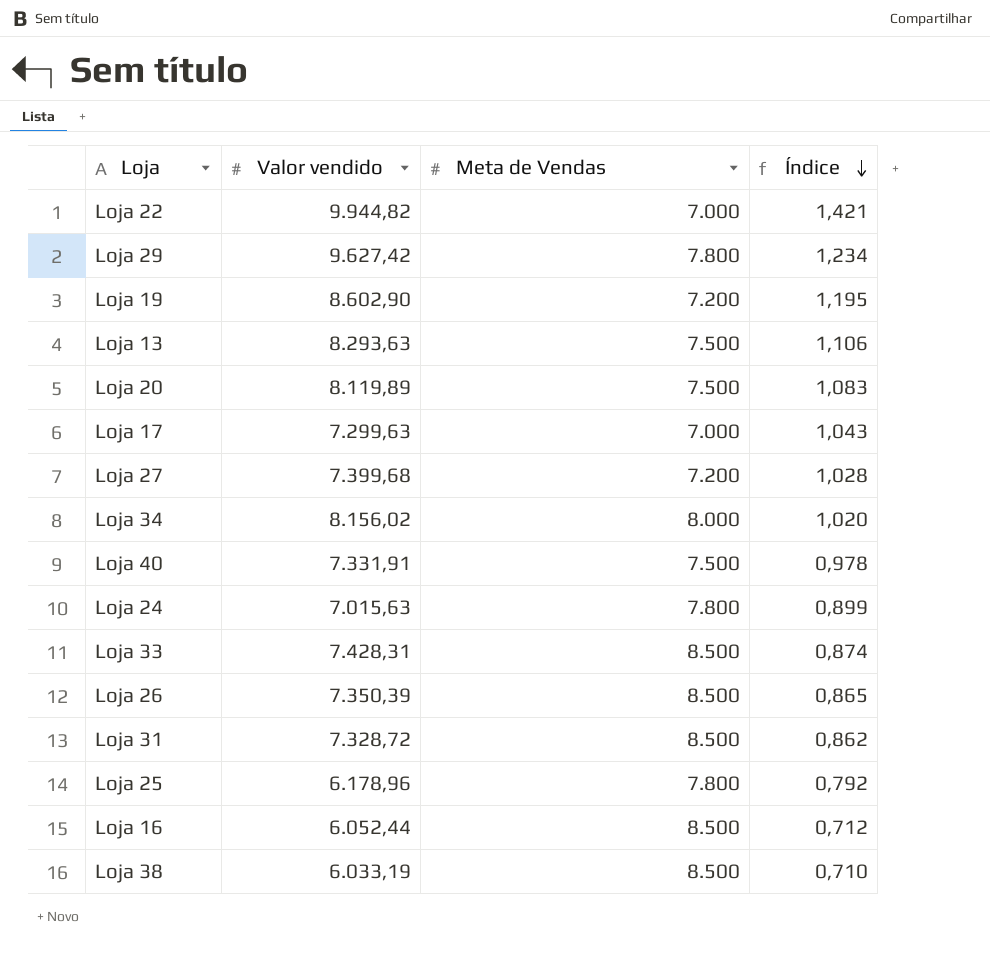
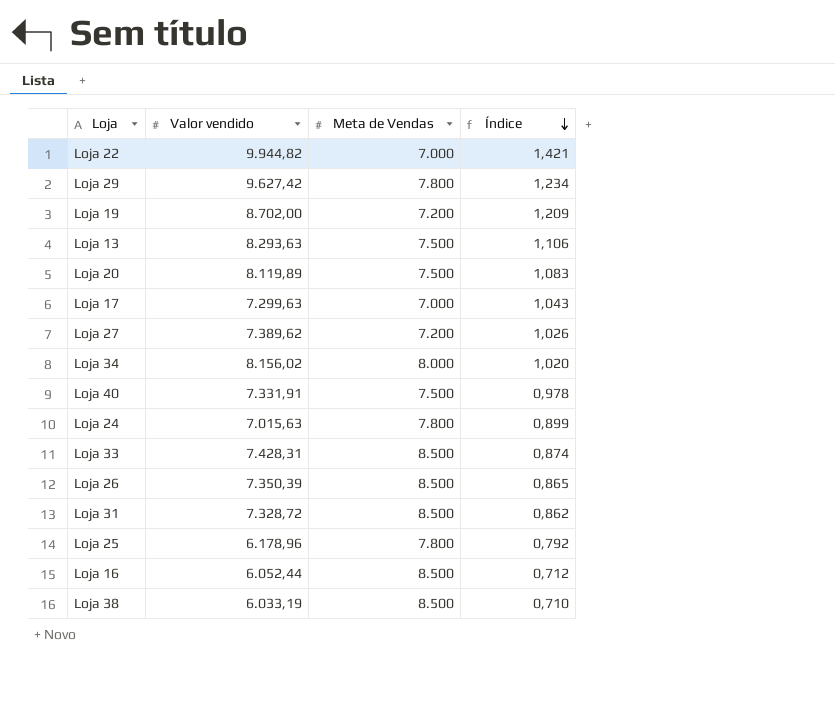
Loja 19 | Valor vendido: 8.602,90 -> 8.702,00
Loja 19 | Índice: 1,195 -> 1,209
Loja 27 | Valor vendido: 7.399,68 -> 7.389,62
Loja 27 | Índice: 1,028 -> 1,026

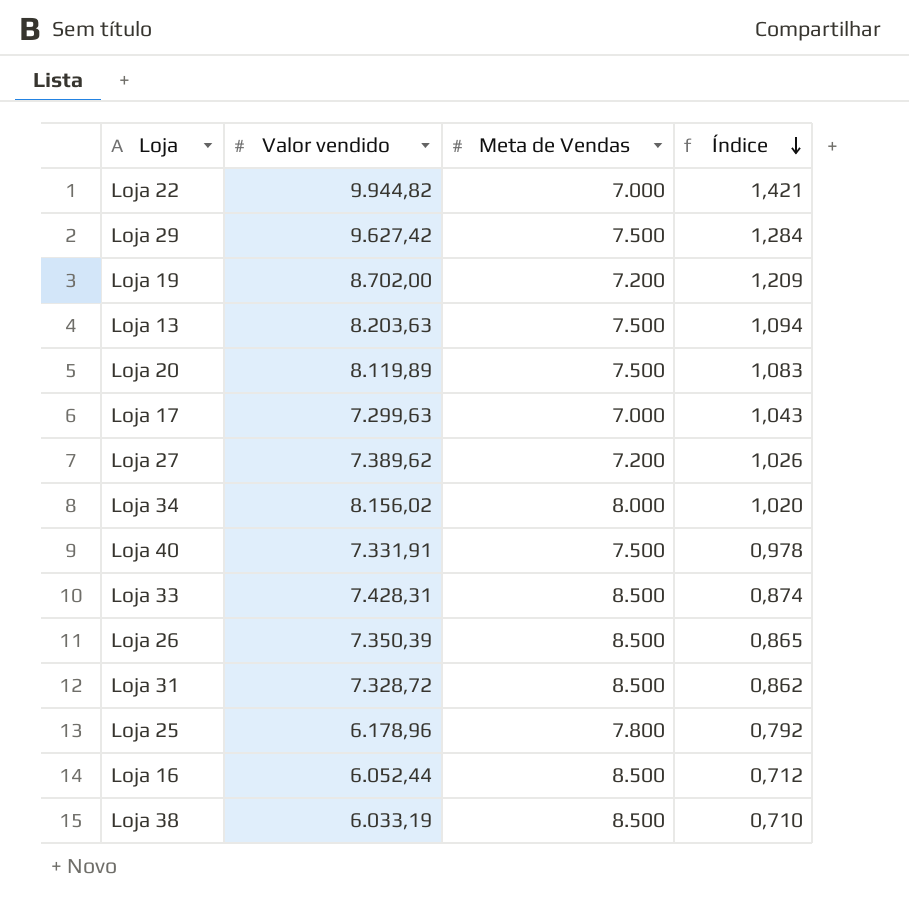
row Loja 24: 7.015,63 | 7.800 | 0,899 -> none
Loja 29 | Meta de Vendas: 7.800 -> 7.500
Loja 29 | Índice: 1,234 -> 1,284
Loja 13 | Valor vendido: 8.293,63 -> 8.203,63
Loja 13 | Índice: 1,106 -> 1,094

